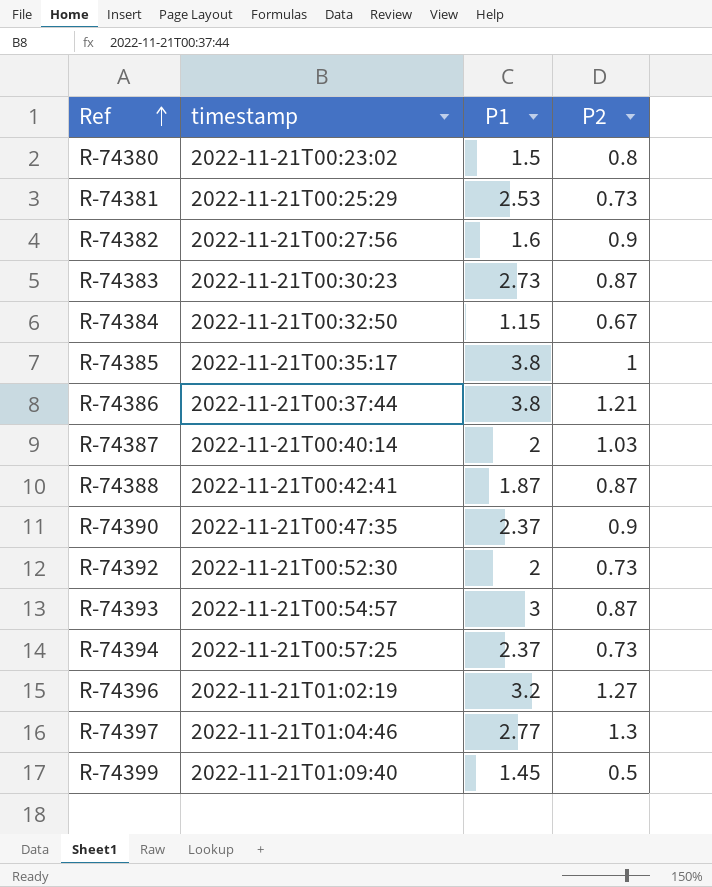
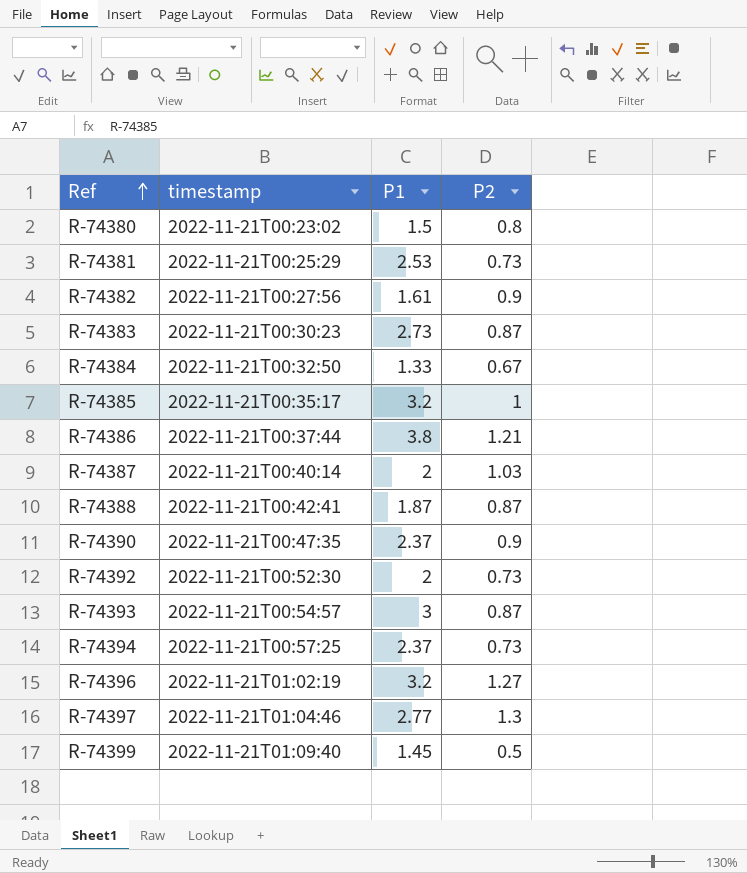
R-74382 | P1: 1.6 -> 1.61
R-74384 | P1: 1.15 -> 1.33
R-74385 | P1: 3.8 -> 3.2

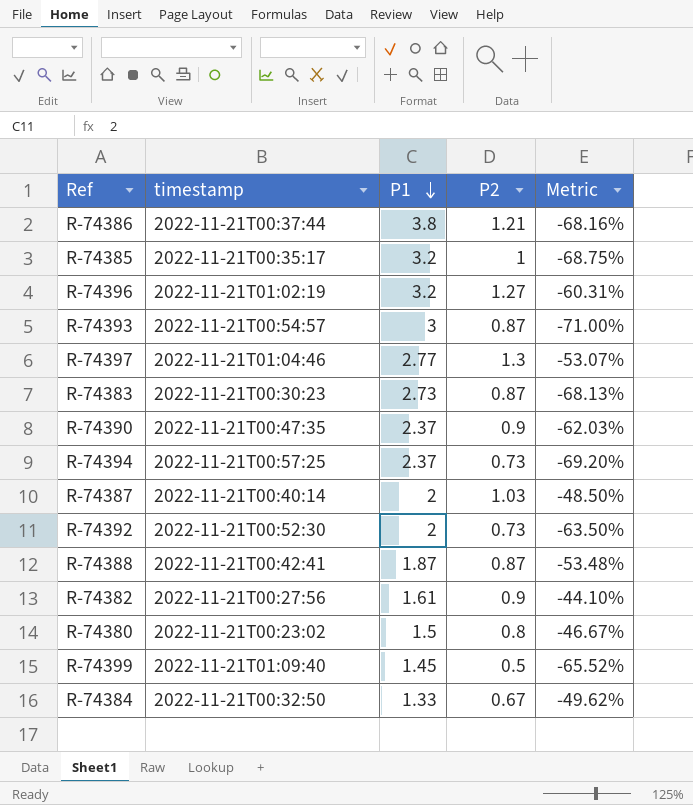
row order: Ref ascending -> P1 descending
column Metric | formula: none -> ([P2] - [P1]) / [P1]
row R-74381: 2022-11-21T00:25:29 | 2.53 | 0.73 -> none

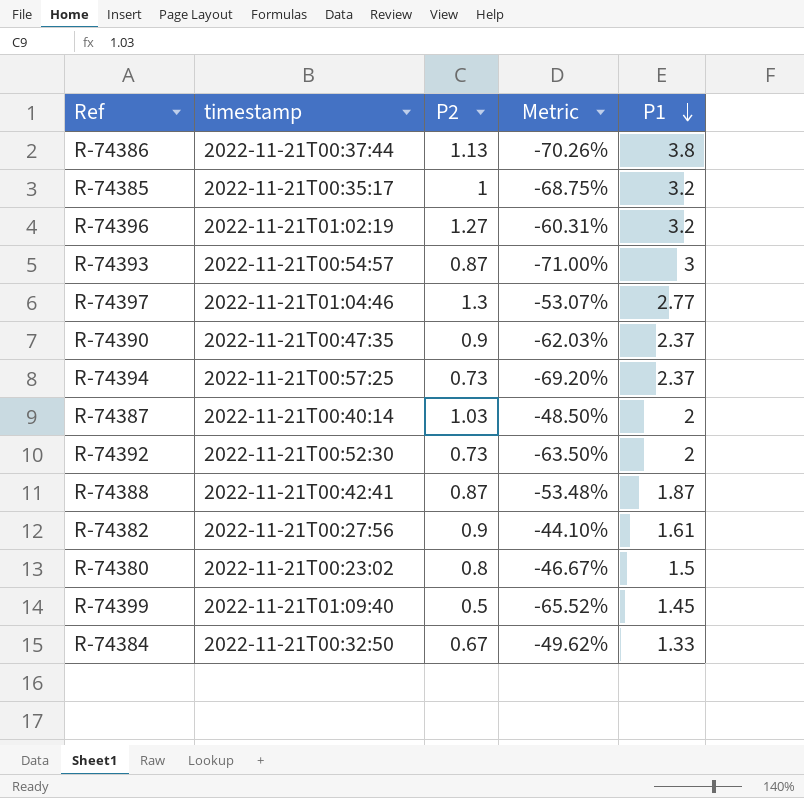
column P1 | position: 3 -> 5
row R-74383: 2022-11-21T00:30:23 | 2.73 | 0.87 | -68.13% -> none
R-74386 | P2: 1.21 -> 1.13
R-74386 | Metric: -68.16% -> -70.26%

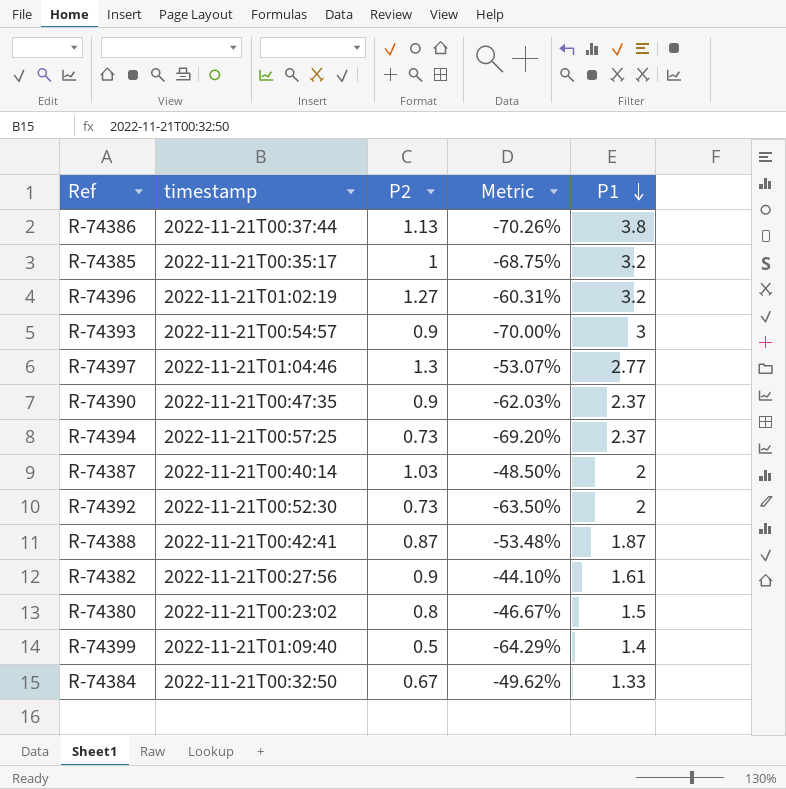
R-74393 | P2: 0.87 -> 0.9
R-74393 | Metric: -71.00% -> -70.00%
R-74399 | Metric: -65.52% -> -64.29%
R-74399 | P1: 1.45 -> 1.4

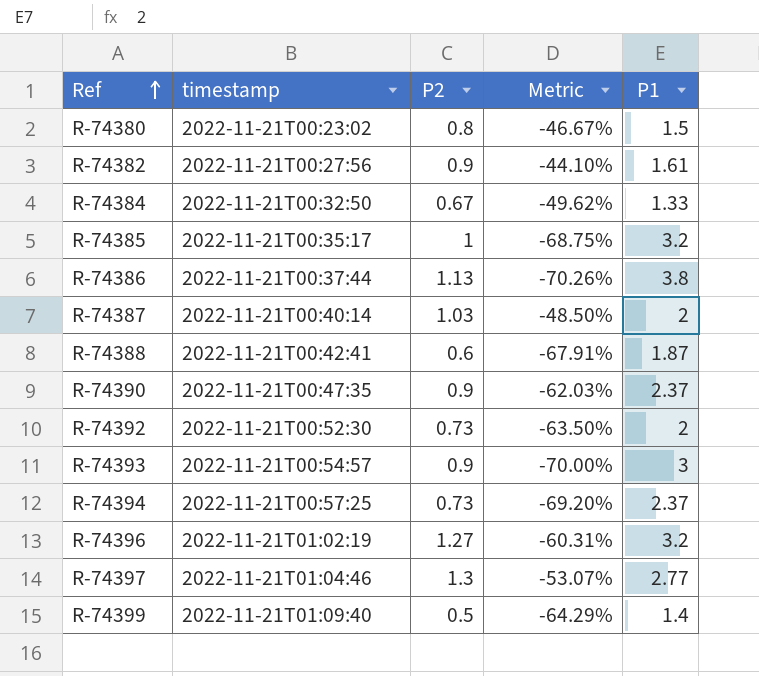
row order: P1 descending -> Ref ascending
R-74388 | P2: 0.87 -> 0.6
R-74388 | Metric: -53.48% -> -67.91%

